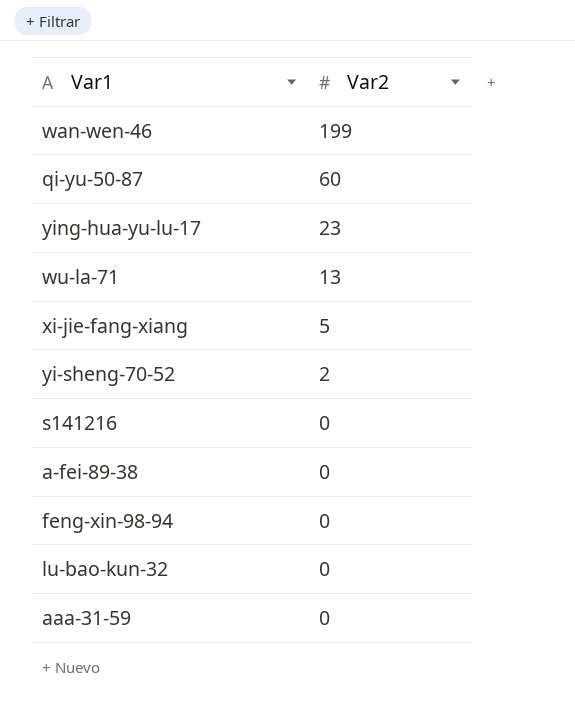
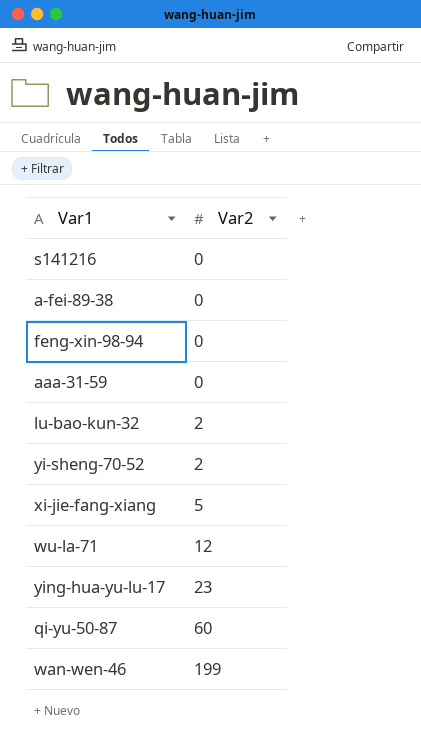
row order: Var2 descending -> Var2 ascending
lu-bao-kun-32 | Var2: 0 -> 2
wu-la-71 | Var2: 13 -> 12

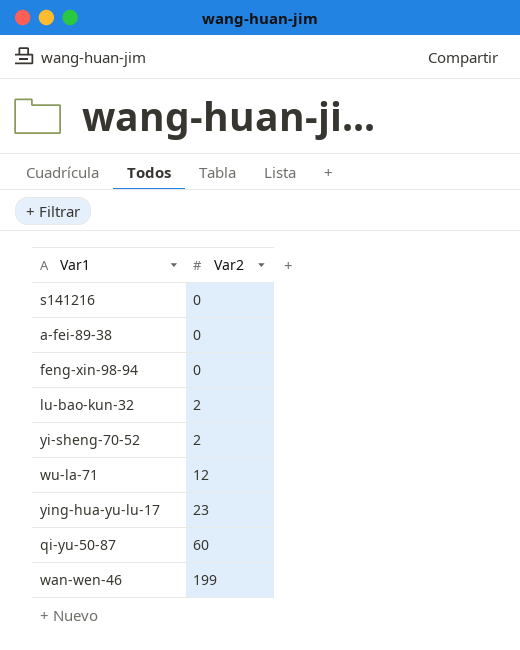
row aaa-31-59: 0 -> none
row xi-jie-fang-xiang: 5 -> none

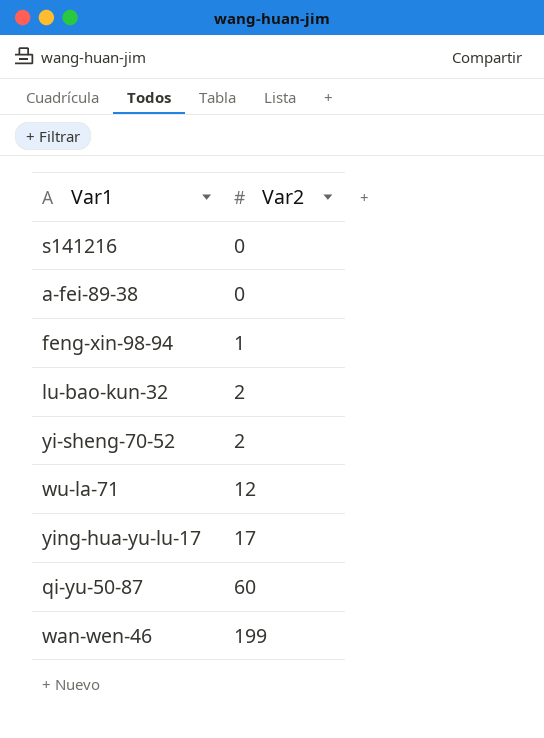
feng-xin-98-94 | Var2: 0 -> 1
ying-hua-yu-lu-17 | Var2: 23 -> 17

